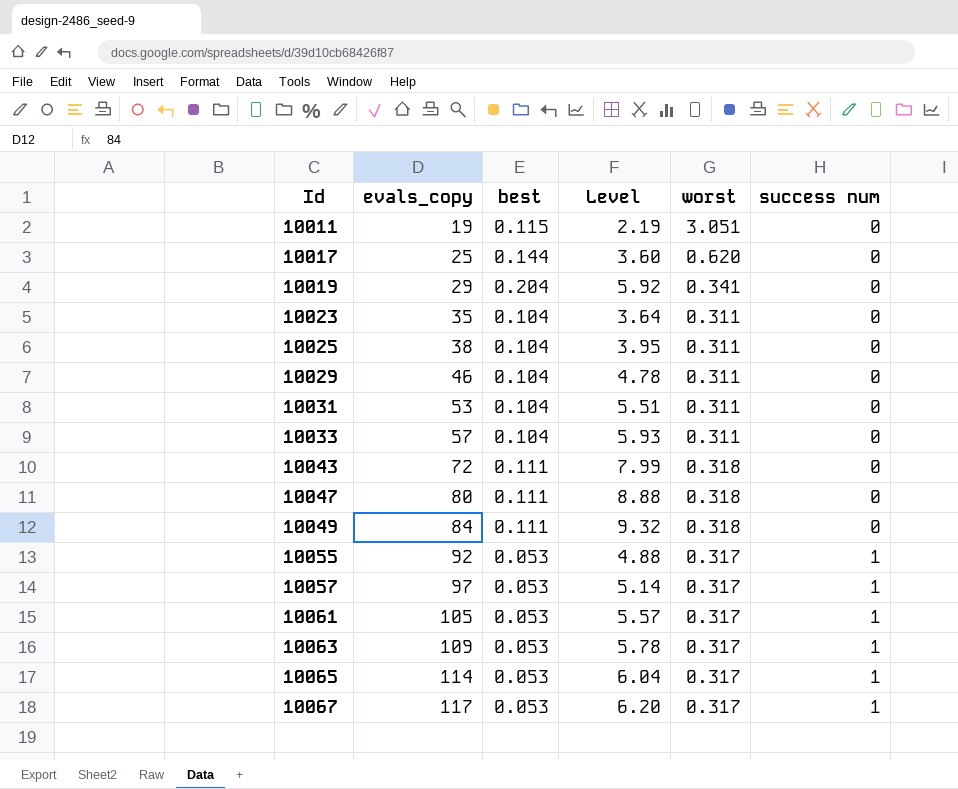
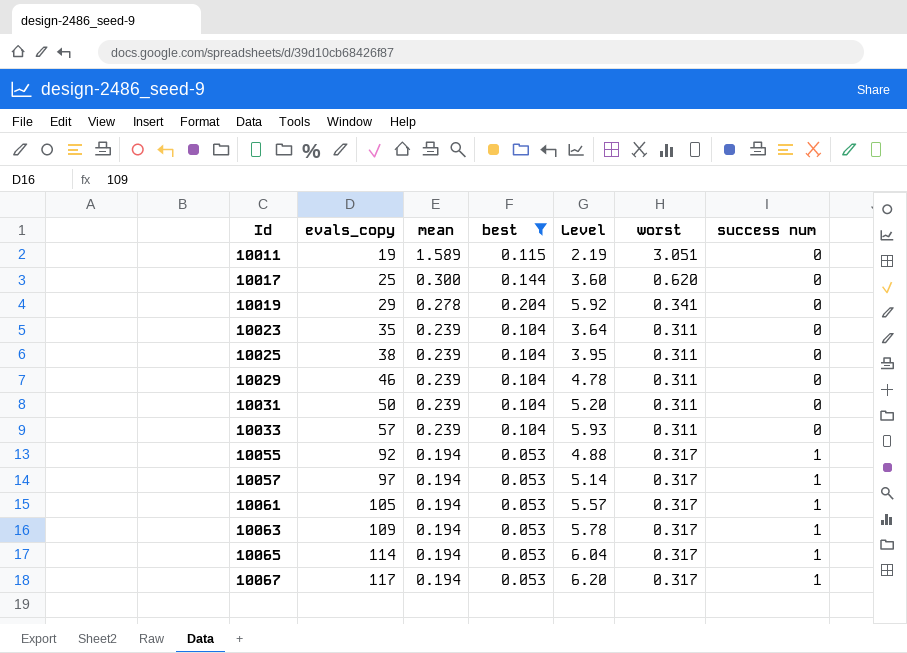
filter: none -> best != 0.111
column mean | position: none -> 3
10031 | evals_copy: 53 -> 50
10031 | Level: 5.51 -> 5.20

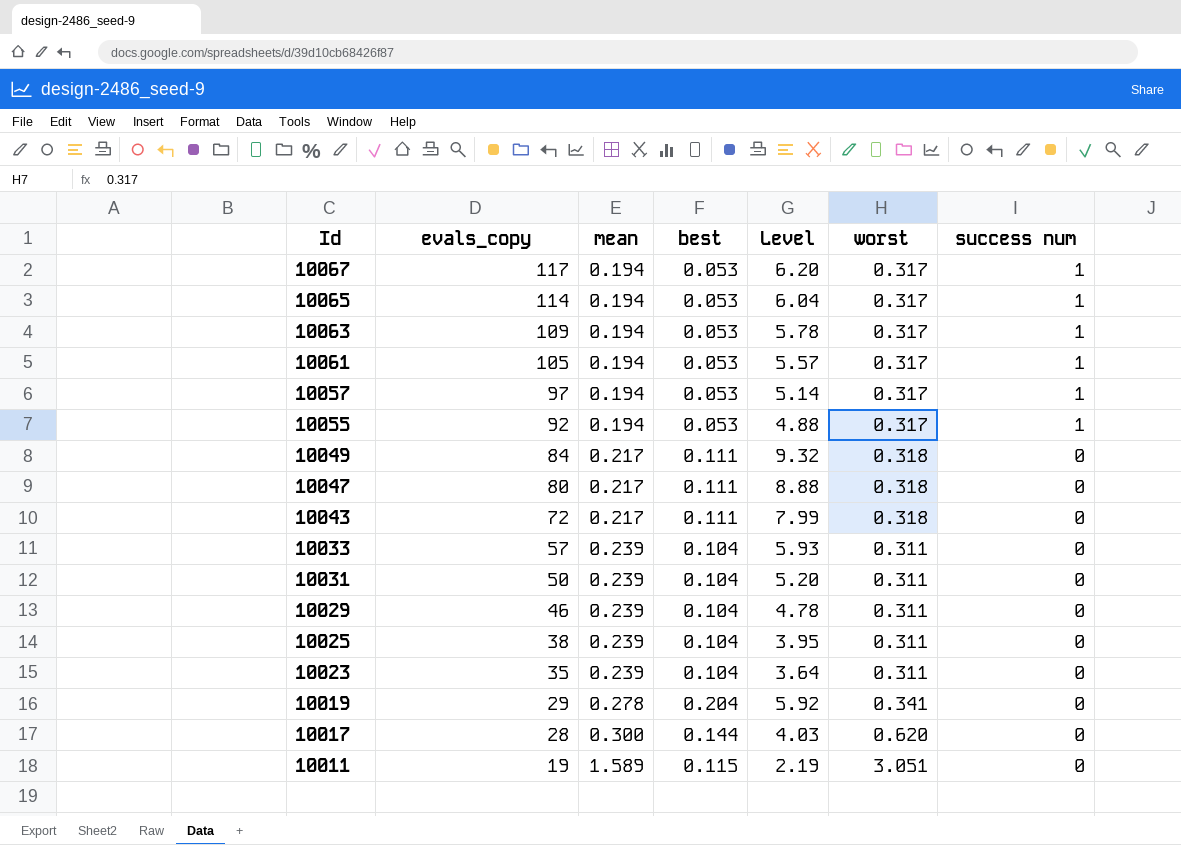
filter: best != 0.111 -> none
row order: Id ascending -> Id descending
10017 | evals_copy: 25 -> 28
10017 | Level: 3.60 -> 4.03

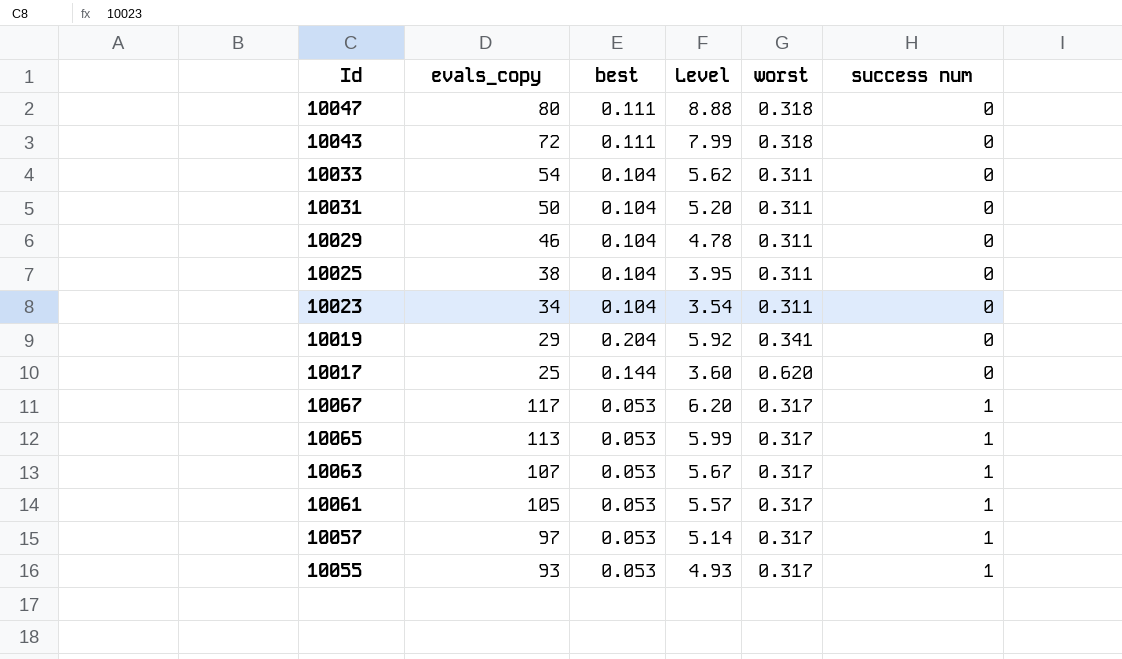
row order: Id descending -> success num ascending
column mean | position: 3 -> none
row 10049: 84 | 0.217 | 0.111 | 9.32 | 0.318 | 0 -> none
row 10011: 19 | 1.589 | 0.115 | 2.19 | 3.051 | 0 -> none
10033 | evals_copy: 57 -> 54
10033 | Level: 5.93 -> 5.62
10023 | evals_copy: 35 -> 34
10023 | Level: 3.64 -> 3.54
10017 | evals_copy: 28 -> 25
10017 | Level: 4.03 -> 3.60
10065 | evals_copy: 114 -> 113
10065 | Level: 6.04 -> 5.99
10063 | evals_copy: 109 -> 107
10063 | Level: 5.78 -> 5.67
10055 | evals_copy: 92 -> 93
10055 | Level: 4.88 -> 4.93

